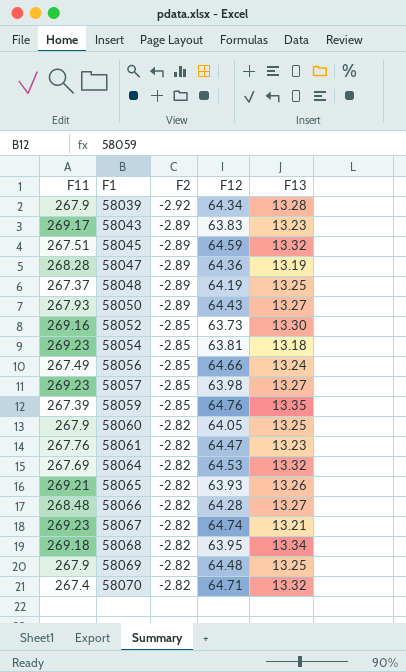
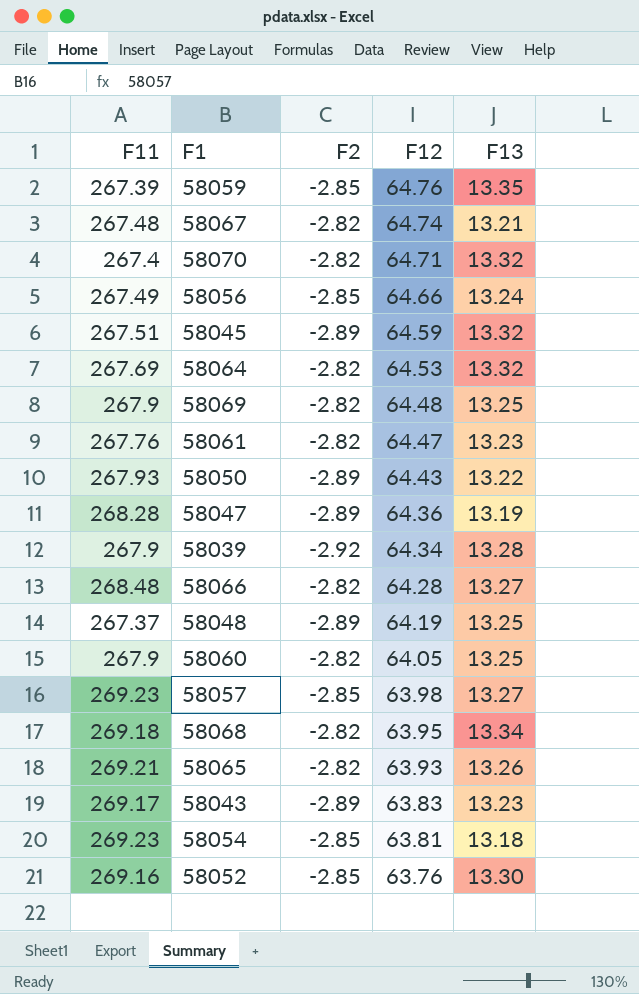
row order: F1 ascending -> F12 descending
58067 | F11: 269.23 -> 267.48
58050 | F13: 13.27 -> 13.22
58052 | F12: 63.73 -> 63.76

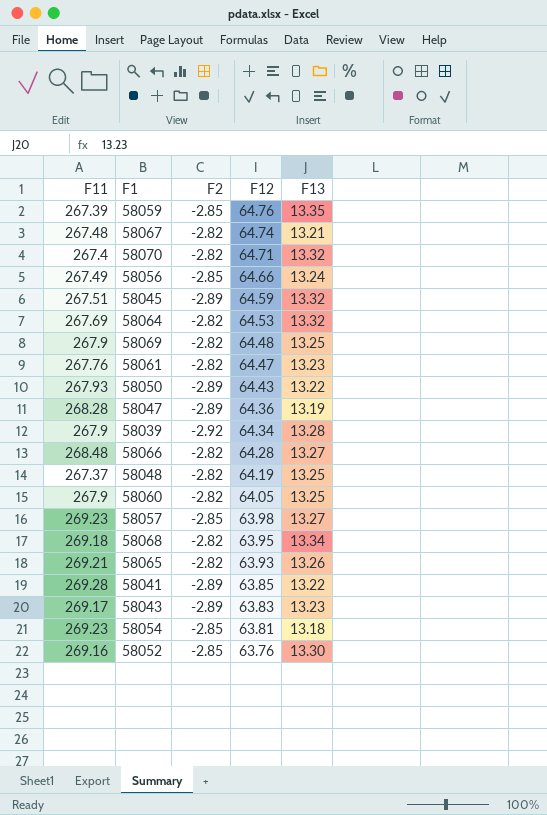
58048 | F2: -2.89 -> -2.82
row 58041: none -> 269.28 | -2.89 | 63.85 | 13.22

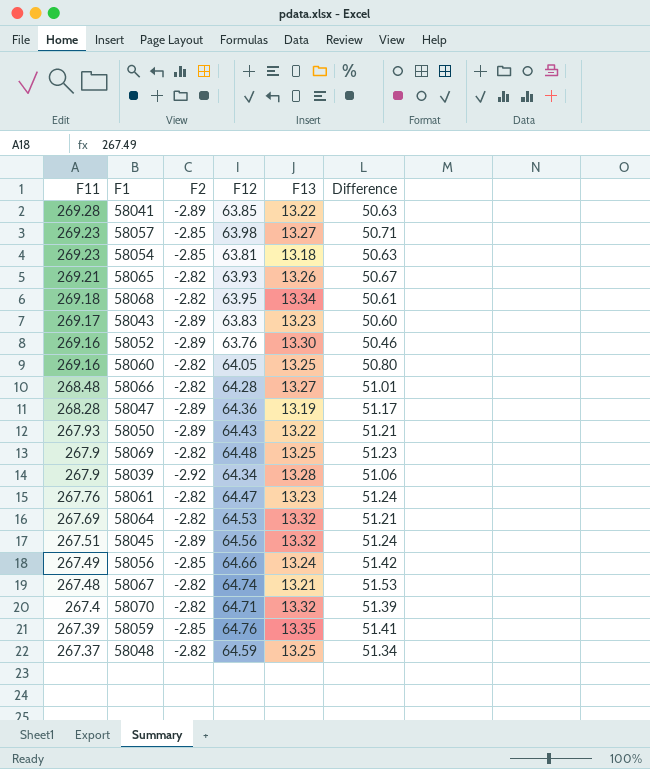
row order: F12 descending -> F11 descending
column Difference | formula: none -> [F12] - [F13]
58052 | F2: -2.85 -> -2.89
58060 | F11: 267.9 -> 269.16
58045 | F12: 64.59 -> 64.56
58048 | F12: 64.19 -> 64.59

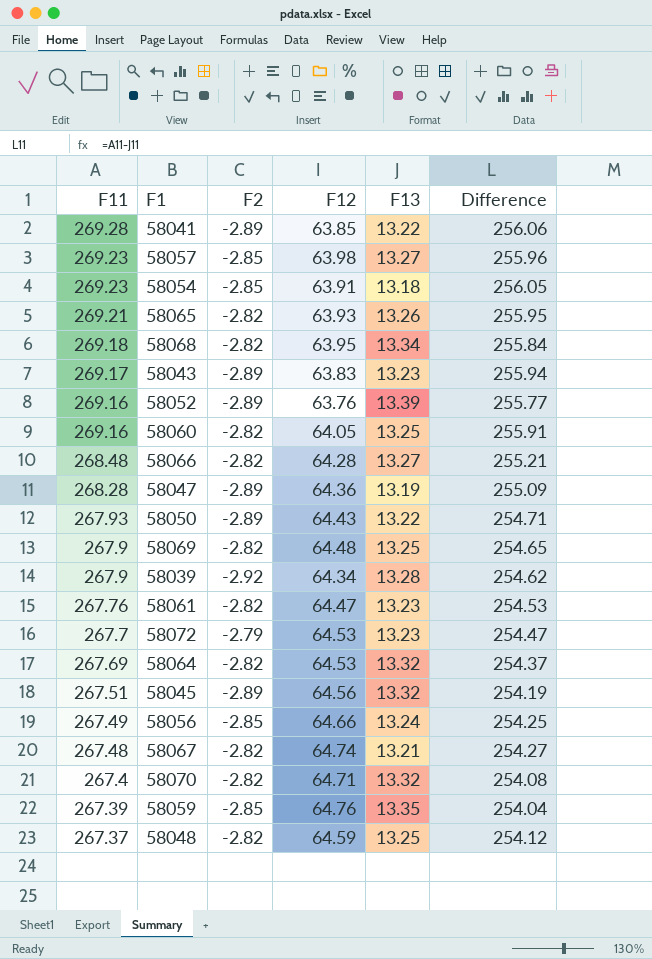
column Difference | formula: [F12] - [F13] -> [F11] - [F13]
58054 | F12: 63.81 -> 63.91
58052 | F13: 13.30 -> 13.39
row 58072: none -> 267.7 | -2.79 | 64.53 | 13.23 | 254.47

